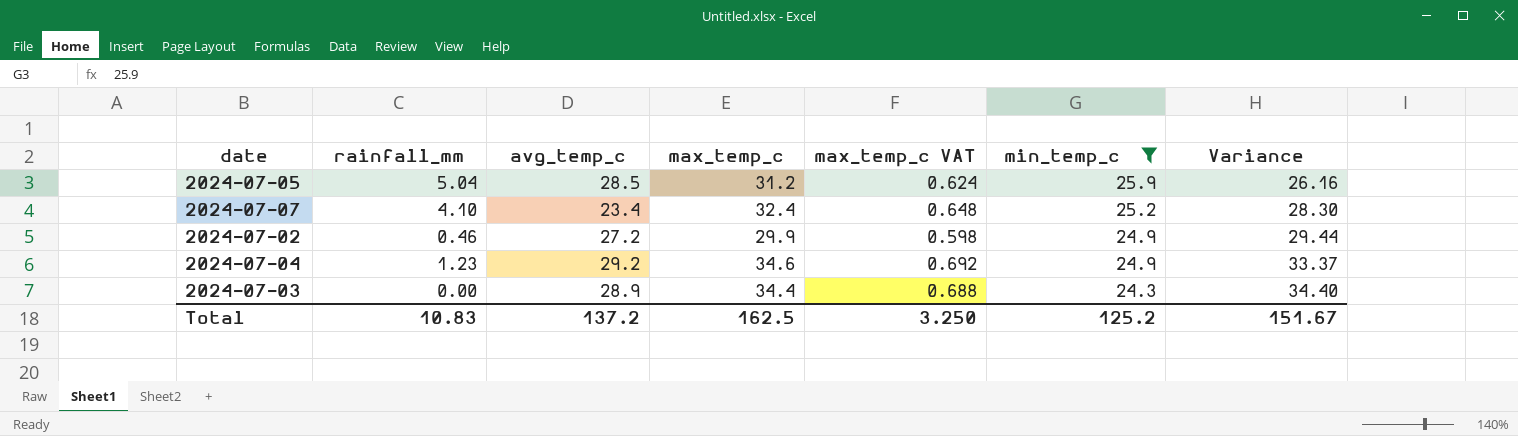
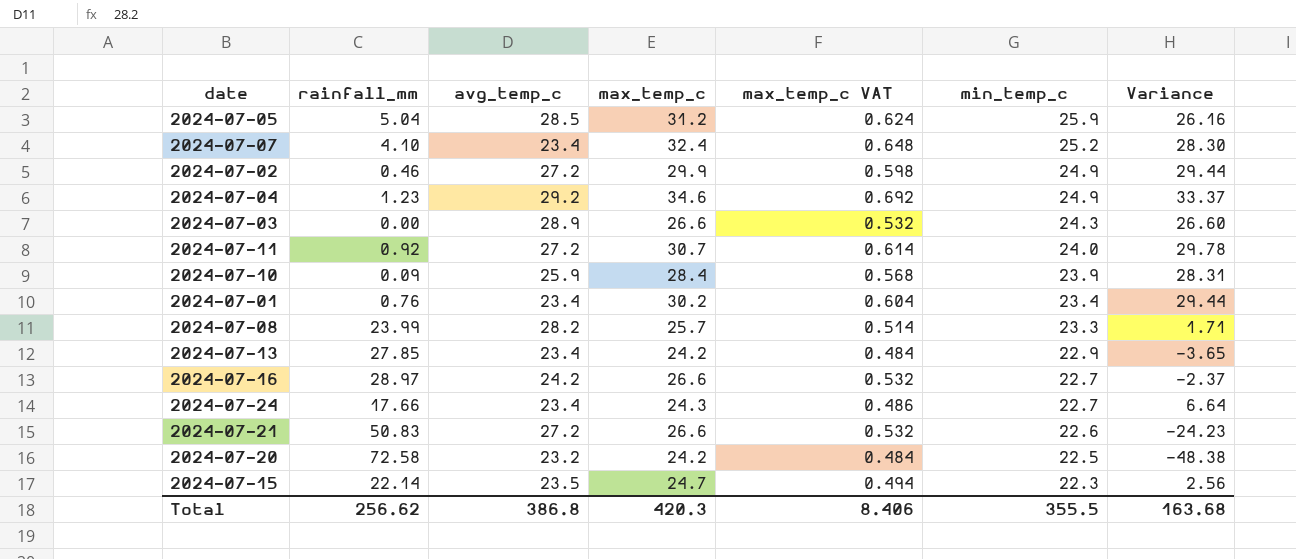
filter: min_temp_c >= 24.3 -> none
2024-07-03 | max_temp_c: 34.4 -> 26.6
2024-07-03 | max_temp_c VAT: 0.688 -> 0.532
2024-07-03 | Variance: 34.40 -> 26.60
Total | rainfall_mm: 10.83 -> 256.62
Total | avg_temp_c: 137.2 -> 386.8
Total | max_temp_c: 162.5 -> 420.3
Total | max_temp_c VAT: 3.250 -> 8.406
Total | min_temp_c: 125.2 -> 355.5
Total | Variance: 151.67 -> 163.68

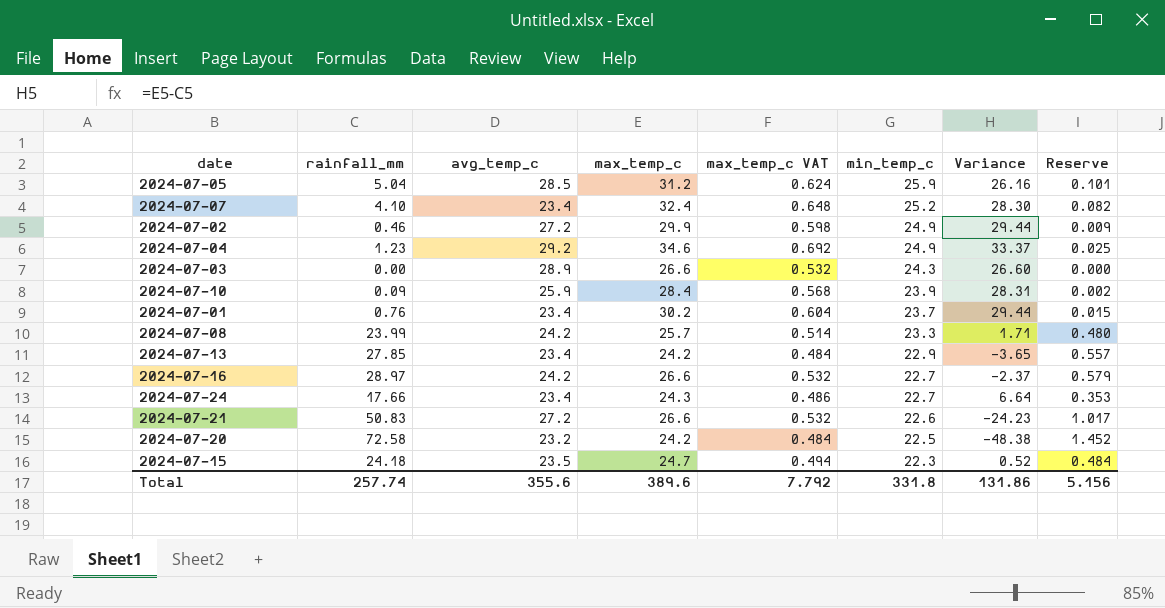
column Reserve | formula: none -> [rainfall_mm] * 0.02
row 2024-07-11: 0.92 | 27.2 | 30.7 | 0.614 | 24.0 | 29.78 -> none
2024-07-01 | min_temp_c: 23.4 -> 23.7
2024-07-08 | avg_temp_c: 28.2 -> 24.2
2024-07-15 | rainfall_mm: 22.14 -> 24.18
2024-07-15 | Variance: 2.56 -> 0.52
Total | rainfall_mm: 256.62 -> 257.74
Total | avg_temp_c: 386.8 -> 355.6
Total | max_temp_c: 420.3 -> 389.6
Total | max_temp_c VAT: 8.406 -> 7.792
Total | min_temp_c: 355.5 -> 331.8
Total | Variance: 163.68 -> 131.86

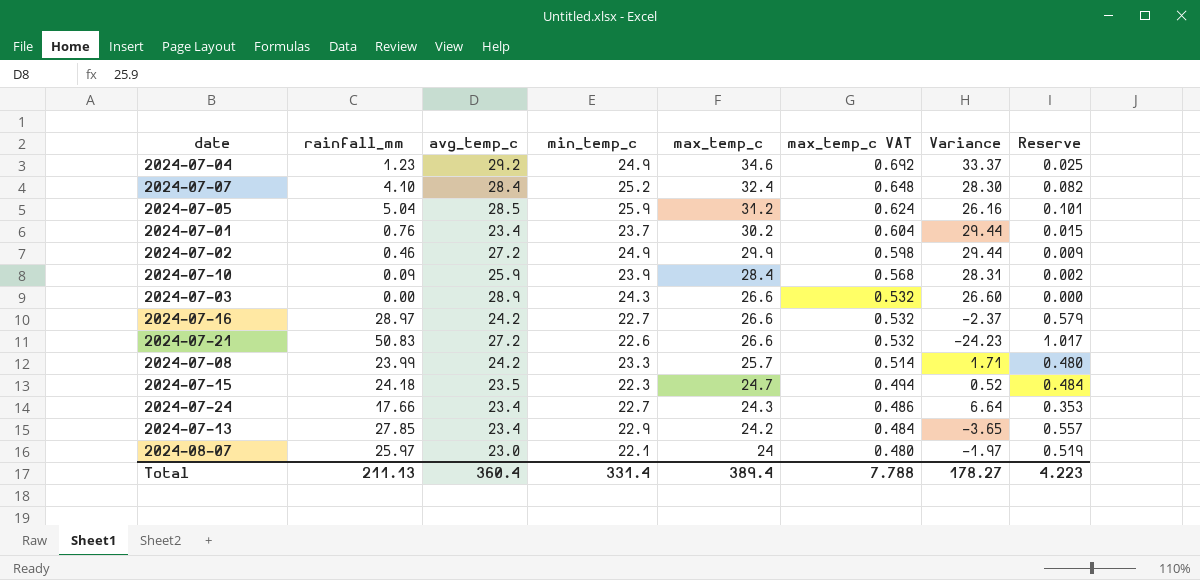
row order: min_temp_c descending -> max_temp_c descending
column min_temp_c | position: 6 -> 4
row 2024-07-20: 72.58 | 23.2 | 24.2 | 0.484 | 22.5 | -48.38 | 1.452 -> none
2024-07-07 | avg_temp_c: 23.4 -> 28.4
row 2024-08-07: none -> 25.97 | 23.0 | 22.1 | 24 | 0.480 | -1.97 | 0.519
Total | rainfall_mm: 257.74 -> 211.13
Total | avg_temp_c: 355.6 -> 360.4
Total | min_temp_c: 331.8 -> 331.4
Total | max_temp_c: 389.6 -> 389.4
Total | max_temp_c VAT: 7.792 -> 7.788
Total | Variance: 131.86 -> 178.27
Total | Reserve: 5.156 -> 4.223

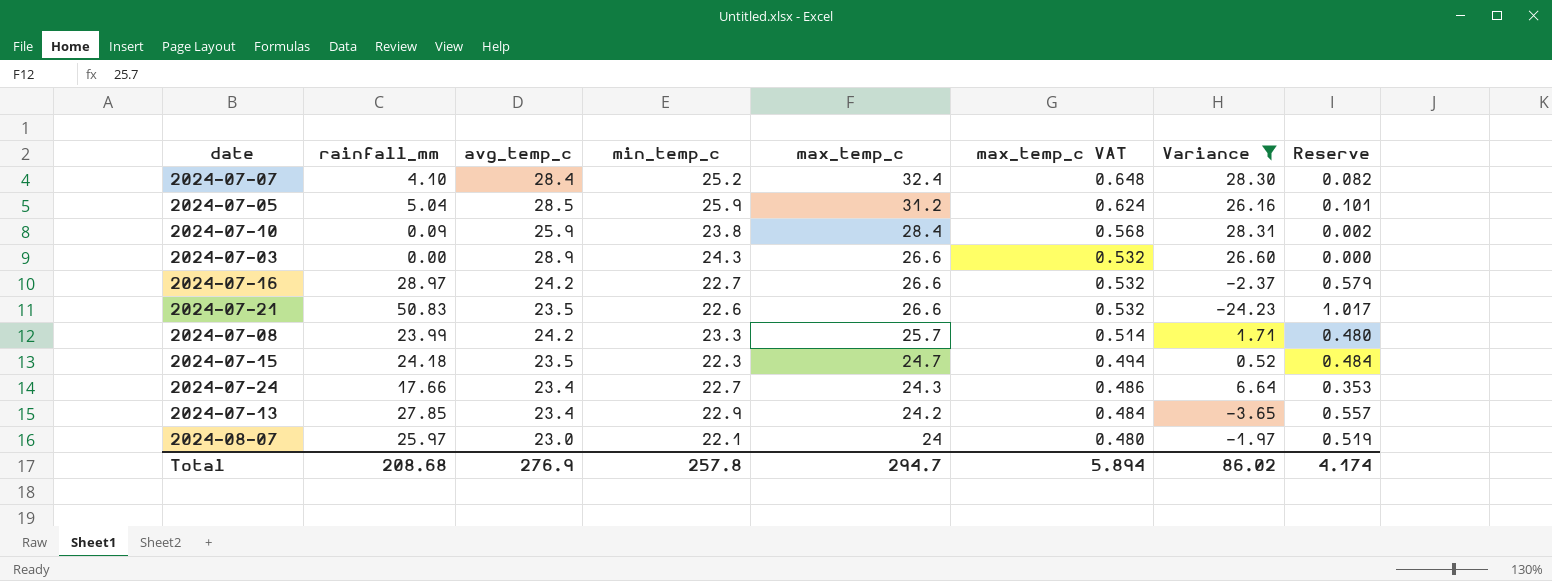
filter: none -> Variance <= 28.31
2024-07-10 | min_temp_c: 23.9 -> 23.8
2024-07-21 | avg_temp_c: 27.2 -> 23.5
Total | rainfall_mm: 211.13 -> 208.68
Total | avg_temp_c: 360.4 -> 276.9
Total | min_temp_c: 331.4 -> 257.8
Total | max_temp_c: 389.4 -> 294.7
Total | max_temp_c VAT: 7.788 -> 5.894
Total | Variance: 178.27 -> 86.02
Total | Reserve: 4.223 -> 4.174

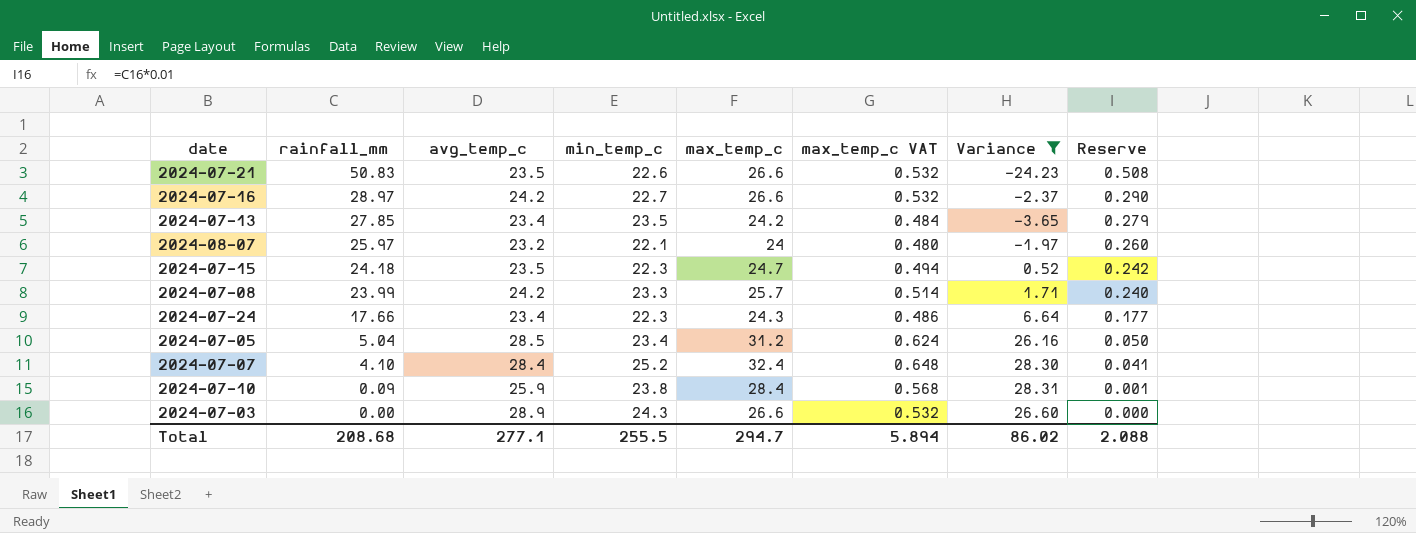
row order: max_temp_c descending -> rainfall_mm descending
column Reserve | formula: [rainfall_mm] * 0.02 -> [rainfall_mm] * 0.01
2024-07-13 | min_temp_c: 22.9 -> 23.5
2024-08-07 | avg_temp_c: 23.0 -> 23.2
2024-07-24 | min_temp_c: 22.7 -> 22.3
2024-07-05 | min_temp_c: 25.9 -> 23.4
Total | avg_temp_c: 276.9 -> 277.1
Total | min_temp_c: 257.8 -> 255.5
Total | Reserve: 4.174 -> 2.088

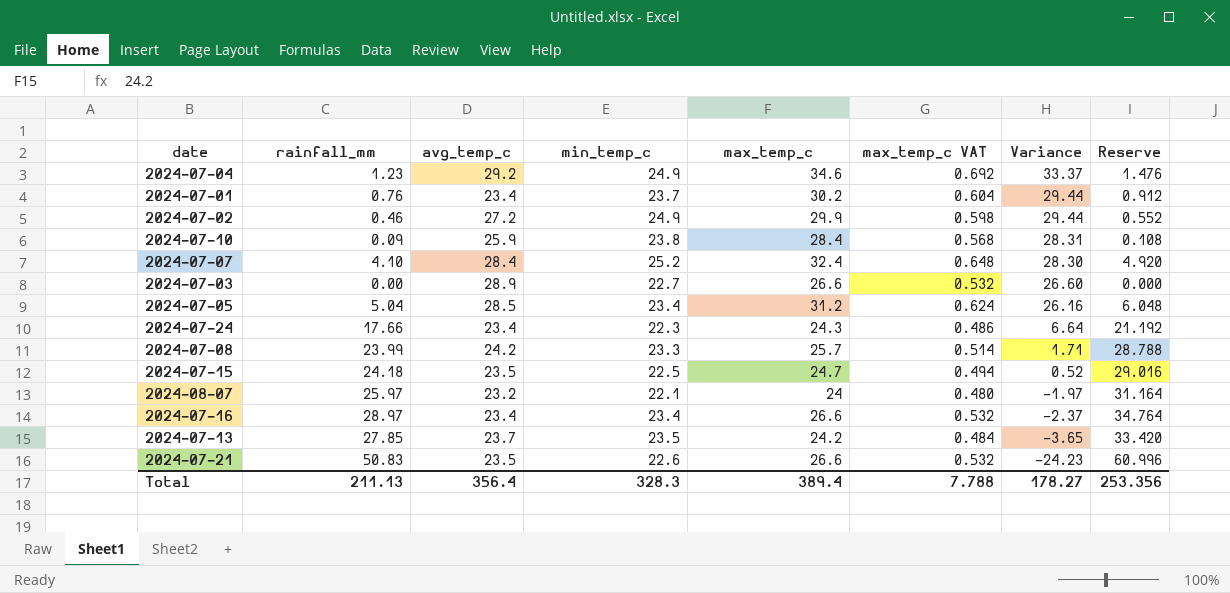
filter: Variance <= 28.31 -> none
row order: rainfall_mm descending -> Variance descending
column Reserve | formula: [rainfall_mm] * 0.01 -> [rainfall_mm] * 1.2
2024-07-03 | min_temp_c: 24.3 -> 22.7
2024-07-15 | min_temp_c: 22.3 -> 22.5
2024-07-16 | avg_temp_c: 24.2 -> 23.4
2024-07-16 | min_temp_c: 22.7 -> 23.4
2024-07-13 | avg_temp_c: 23.4 -> 23.7
Total | rainfall_mm: 208.68 -> 211.13
Total | avg_temp_c: 277.1 -> 356.4
Total | min_temp_c: 255.5 -> 328.3
Total | max_temp_c: 294.7 -> 389.4
Total | max_temp_c VAT: 5.894 -> 7.788
Total | Variance: 86.02 -> 178.27
Total | Reserve: 2.088 -> 253.356

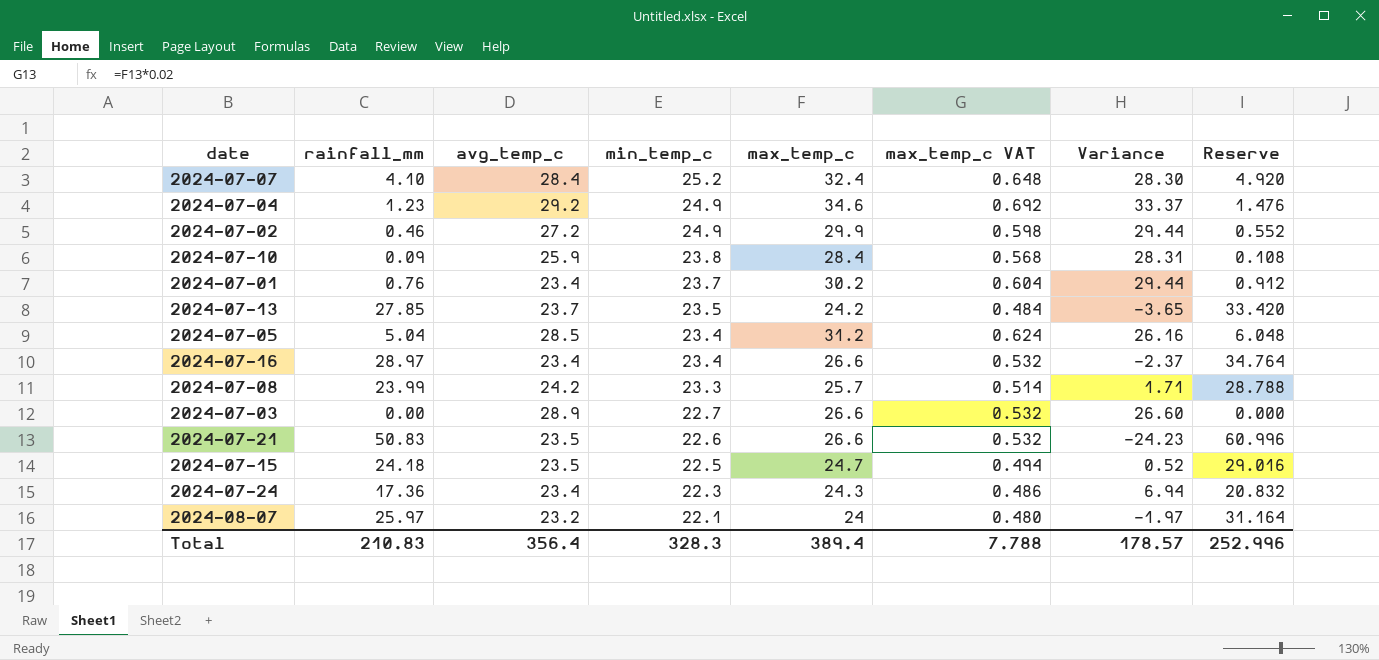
row order: Variance descending -> min_temp_c descending
2024-07-24 | rainfall_mm: 17.66 -> 17.36
2024-07-24 | Variance: 6.64 -> 6.94
2024-07-24 | Reserve: 21.192 -> 20.832
Total | rainfall_mm: 211.13 -> 210.83
Total | Variance: 178.27 -> 178.57
Total | Reserve: 253.356 -> 252.996

